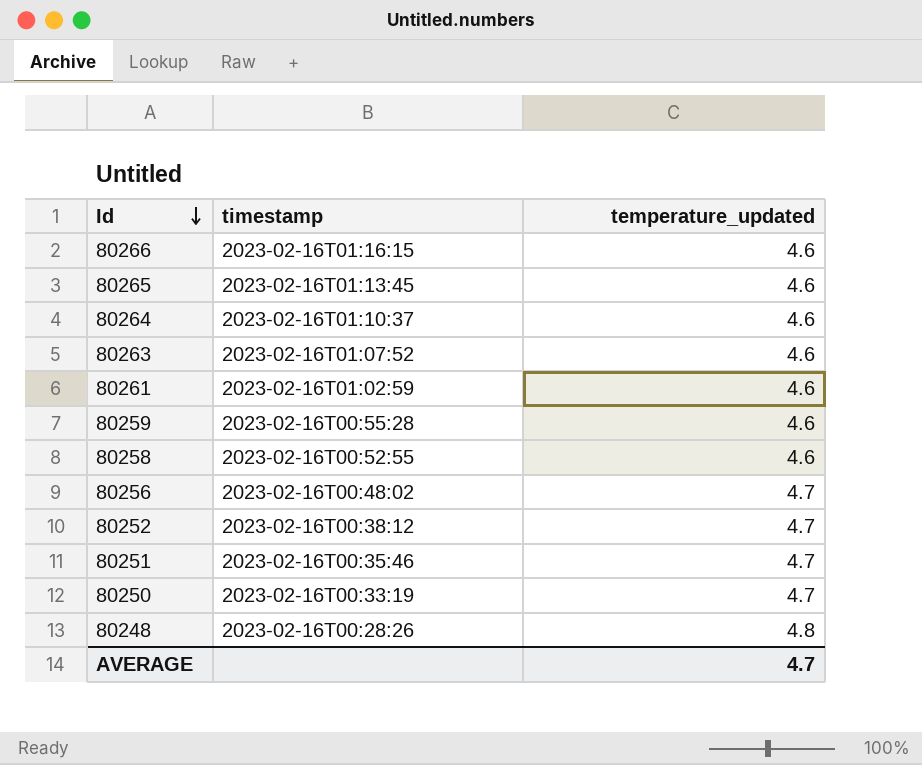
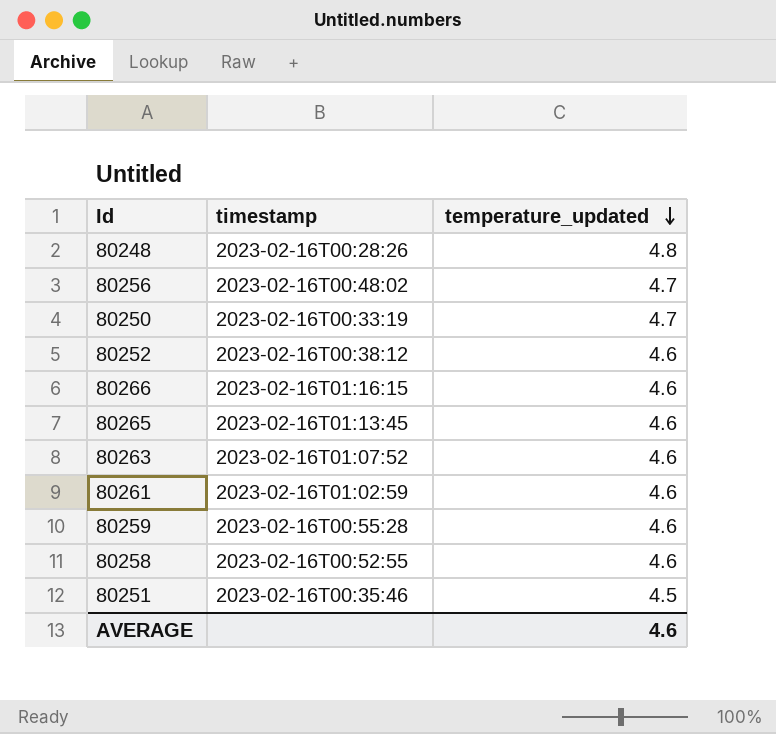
row order: Id descending -> temperature_updated descending
row 80264: 2023-02-16T01:10:37 | 4.6 -> none
80252 | temperature_updated: 4.7 -> 4.6
80251 | temperature_updated: 4.7 -> 4.5
AVERAGE | temperature_updated: 4.7 -> 4.6

